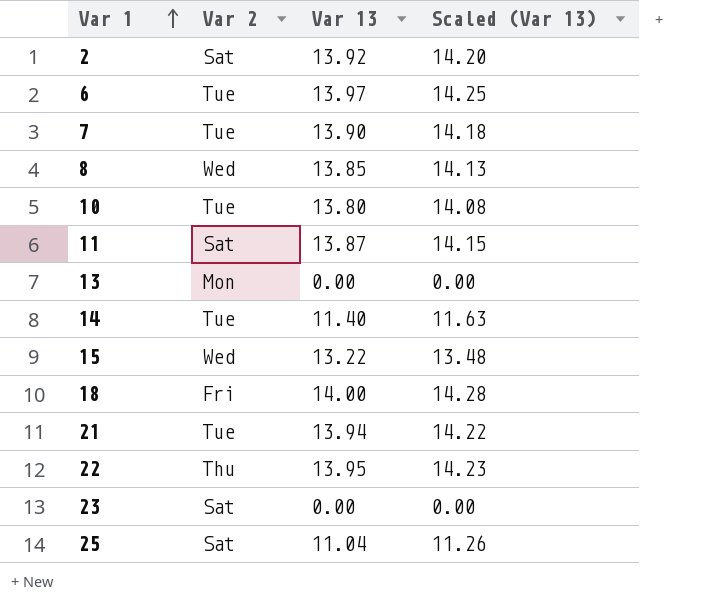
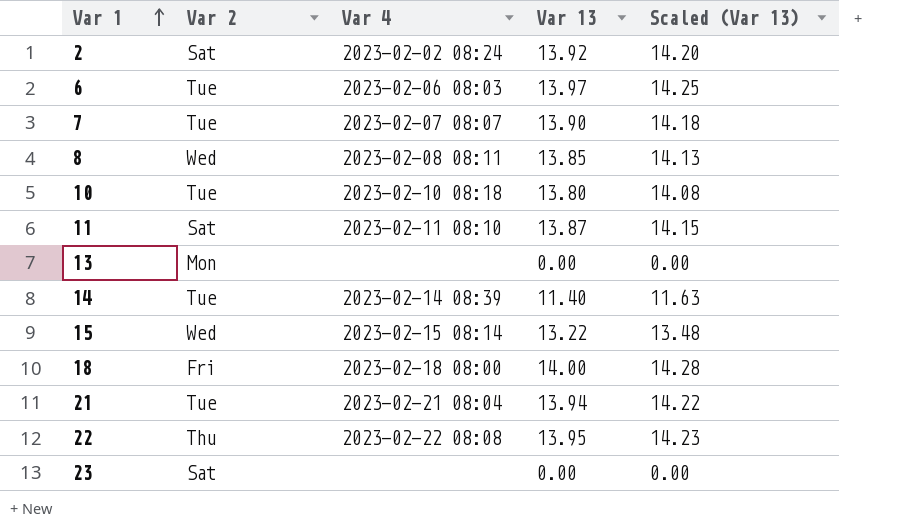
column Var 4 | position: none -> 3
row 25: Sat | 11.04 | 11.26 -> none

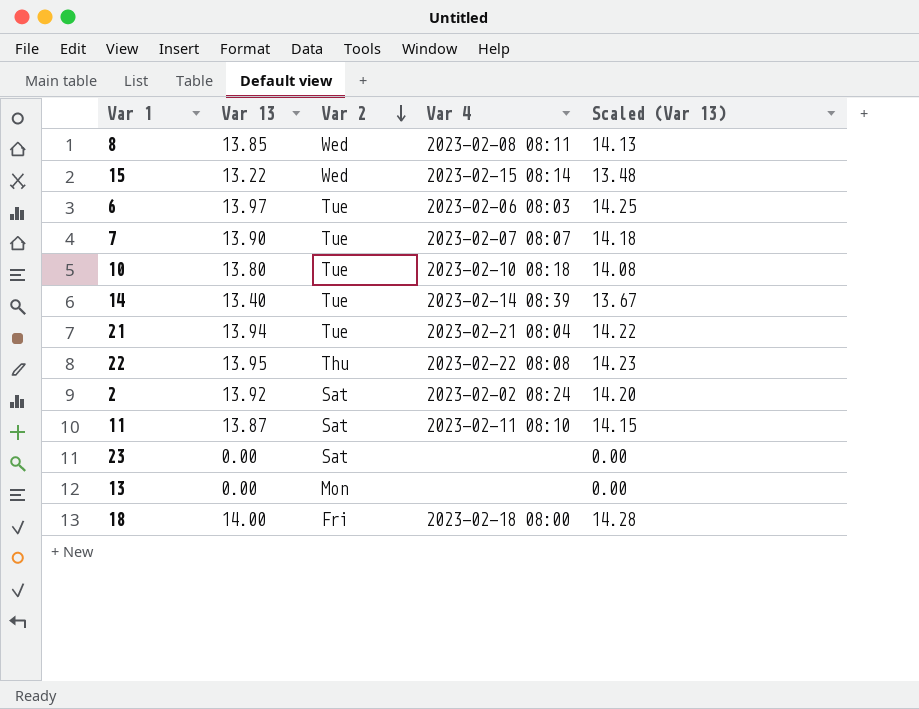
row order: Var 1 ascending -> Var 2 descending
column Var 13 | position: 4 -> 2
14 | Var 13: 11.40 -> 13.40
14 | Scaled (Var 13): 11.63 -> 13.67

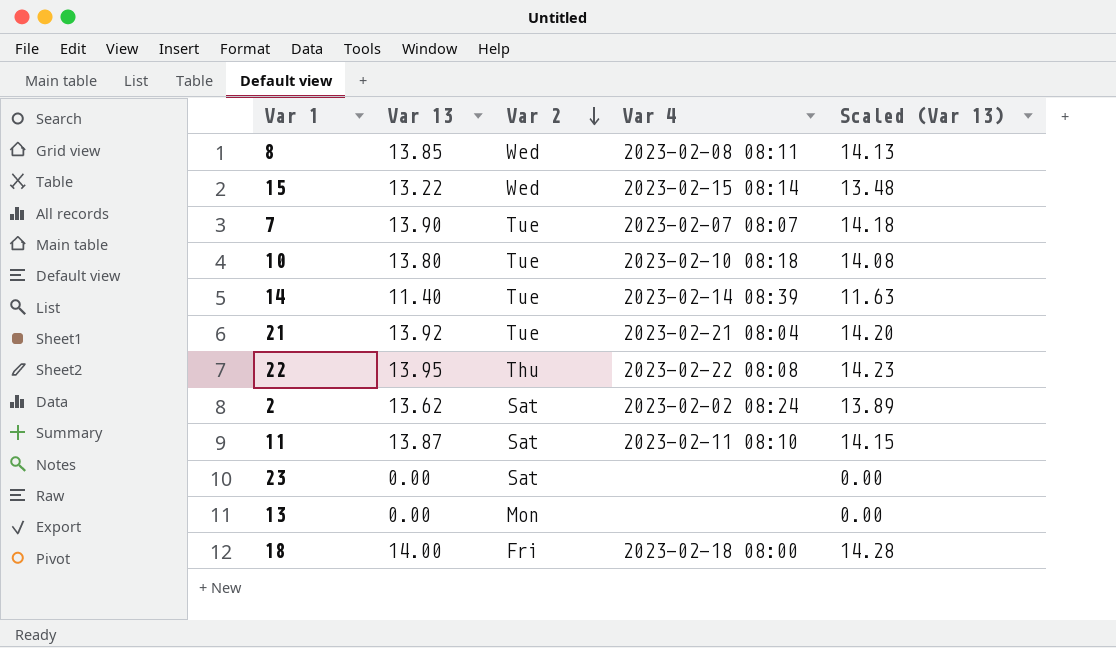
row 6: 13.97 | Tue | 2023-02-06 08:03 | 14.25 -> none
14 | Var 13: 13.40 -> 11.40
14 | Scaled (Var 13): 13.67 -> 11.63
21 | Var 13: 13.94 -> 13.92
21 | Scaled (Var 13): 14.22 -> 14.20
2 | Var 13: 13.92 -> 13.62
2 | Scaled (Var 13): 14.20 -> 13.89

